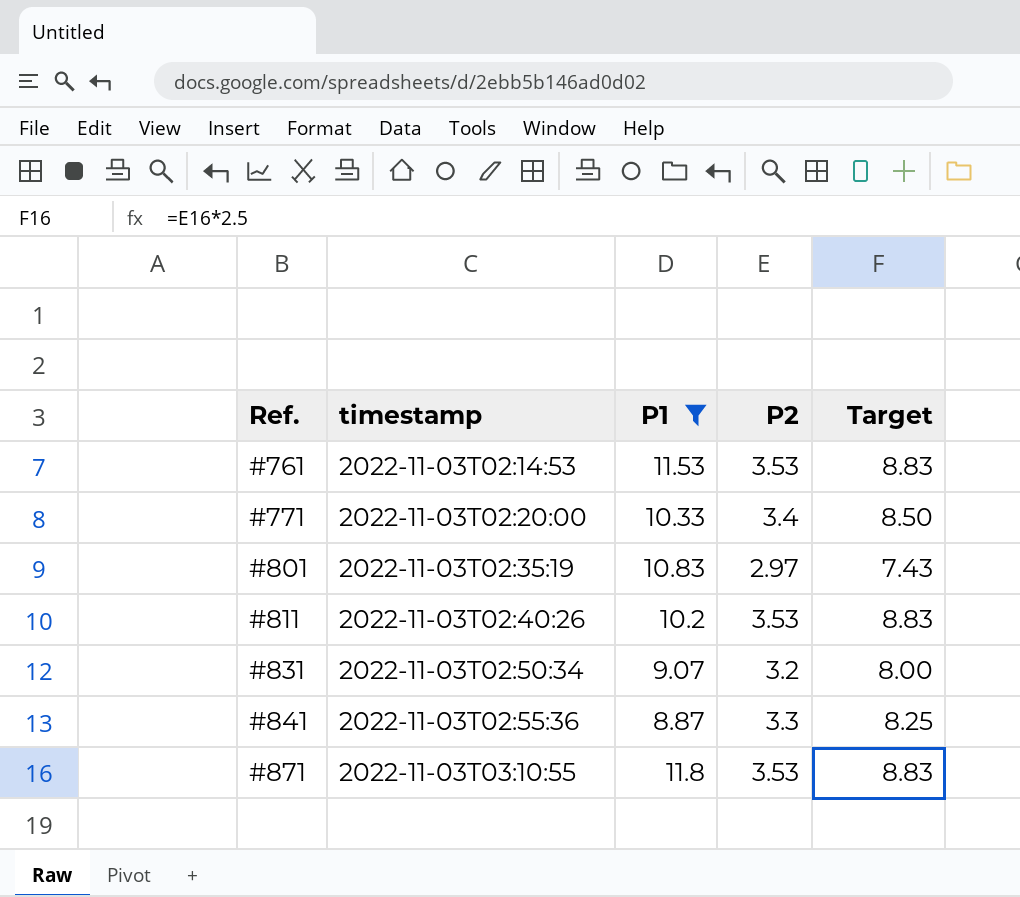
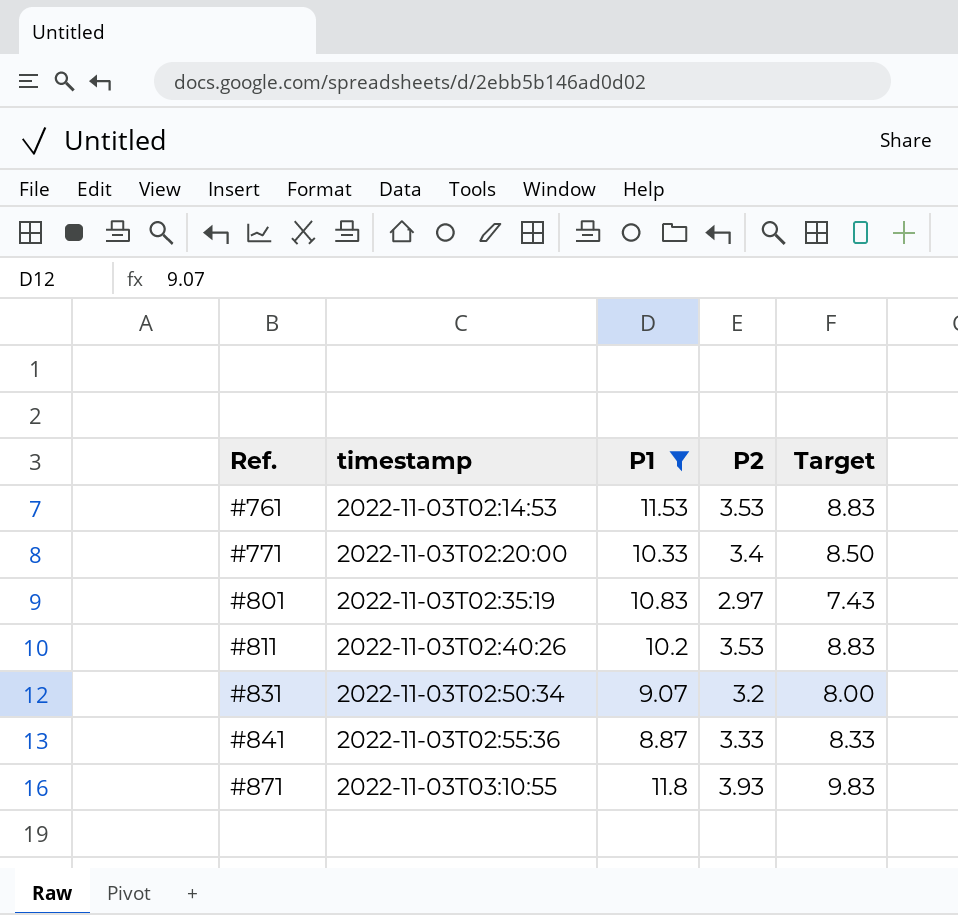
#841 | P2: 3.3 -> 3.33
#841 | Target: 8.25 -> 8.33
#871 | P2: 3.53 -> 3.93
#871 | Target: 8.83 -> 9.83

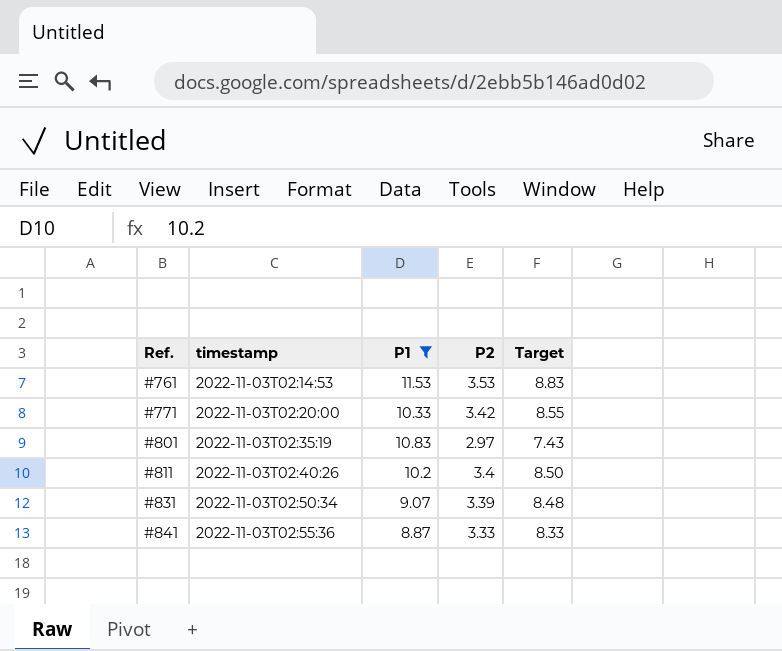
row #871: 2022-11-03T03:10:55 | 11.8 | 3.93 | 9.83 -> none
#771 | P2: 3.4 -> 3.42
#771 | Target: 8.50 -> 8.55
#811 | P2: 3.53 -> 3.4
#811 | Target: 8.83 -> 8.50
#831 | P2: 3.2 -> 3.39
#831 | Target: 8.00 -> 8.48

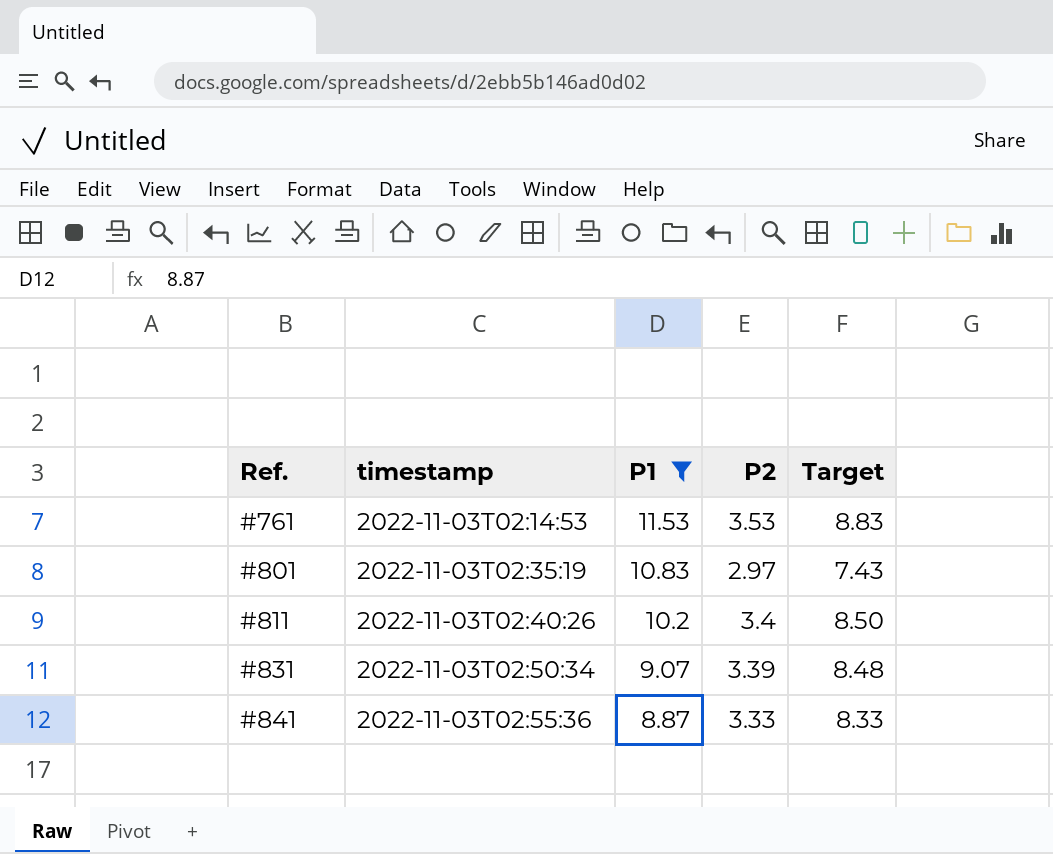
row #771: 2022-11-03T02:20:00 | 10.33 | 3.42 | 8.55 -> none

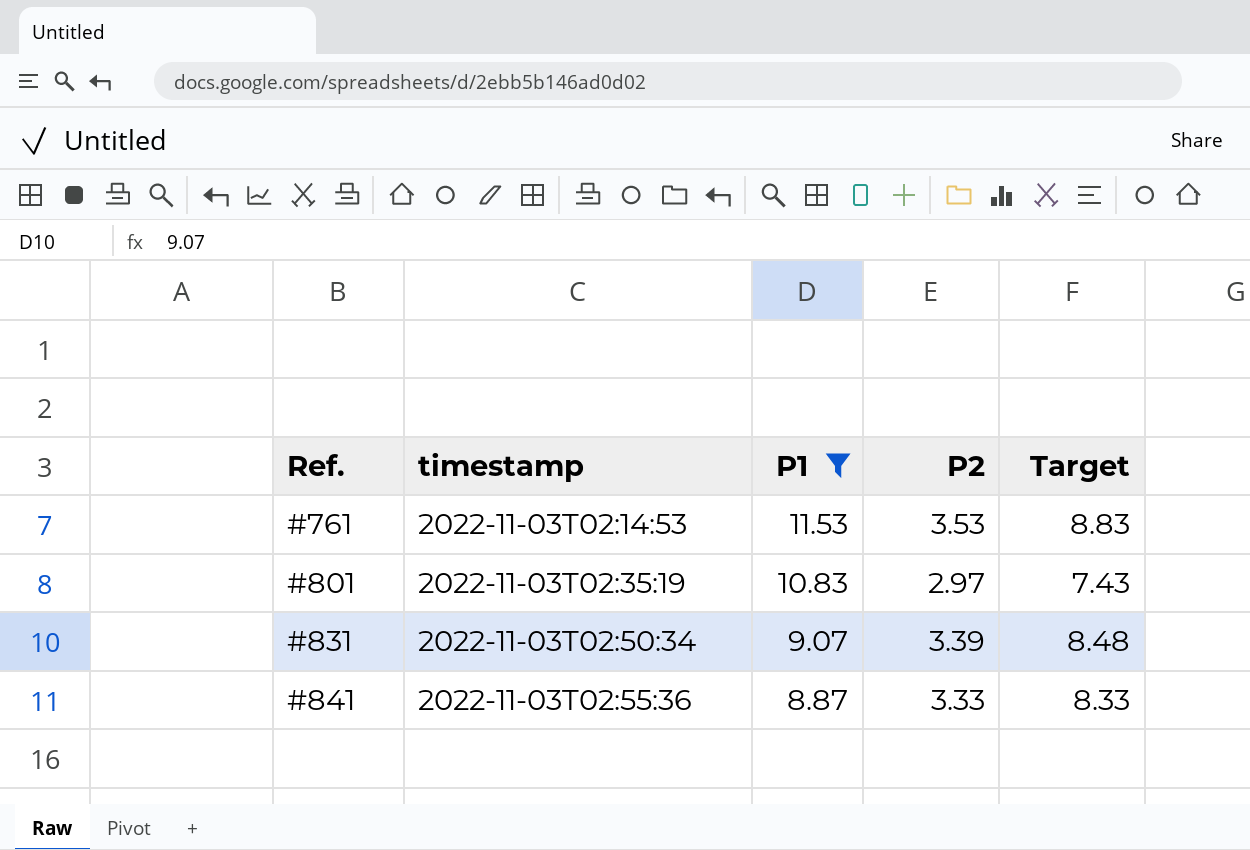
row #811: 2022-11-03T02:40:26 | 10.2 | 3.4 | 8.50 -> none

